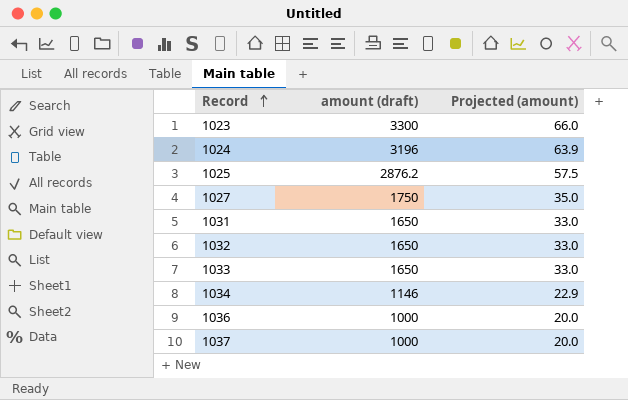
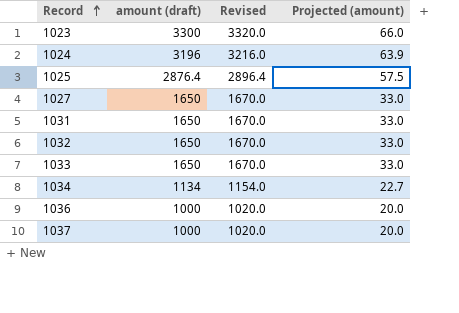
column Revised | formula: none -> [amount (draft)] + 20
1025 | amount (draft): 2876.2 -> 2876.4
1027 | amount (draft): 1750 -> 1650
1027 | Projected (amount): 35.0 -> 33.0
1034 | amount (draft): 1146 -> 1134
1034 | Projected (amount): 22.9 -> 22.7

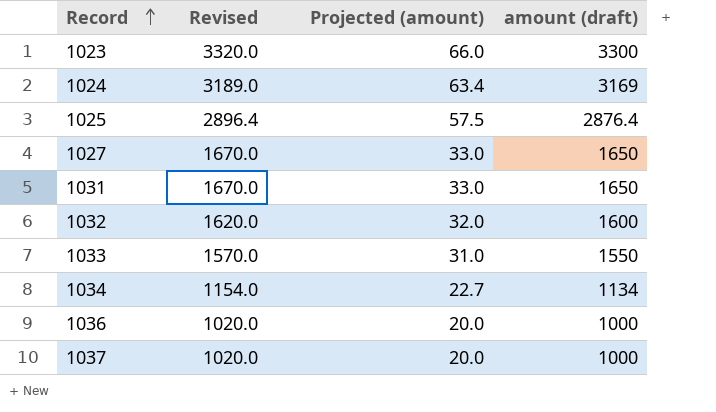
column amount (draft) | position: 2 -> 4
1024 | Revised: 3216.0 -> 3189.0
1024 | Projected (amount): 63.9 -> 63.4
1024 | amount (draft): 3196 -> 3169
1032 | Revised: 1670.0 -> 1620.0
1032 | Projected (amount): 33.0 -> 32.0
1032 | amount (draft): 1650 -> 1600
1033 | Revised: 1670.0 -> 1570.0
1033 | Projected (amount): 33.0 -> 31.0
1033 | amount (draft): 1650 -> 1550

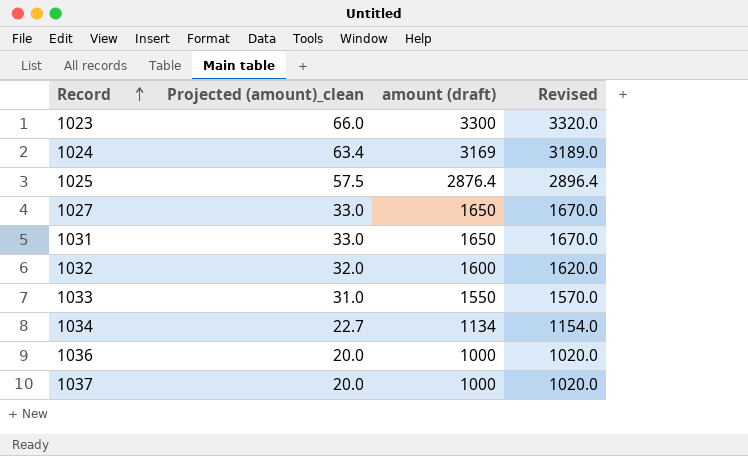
column name: Projected (amount) -> Projected (amount)_clean
column Revised | position: 2 -> 4

